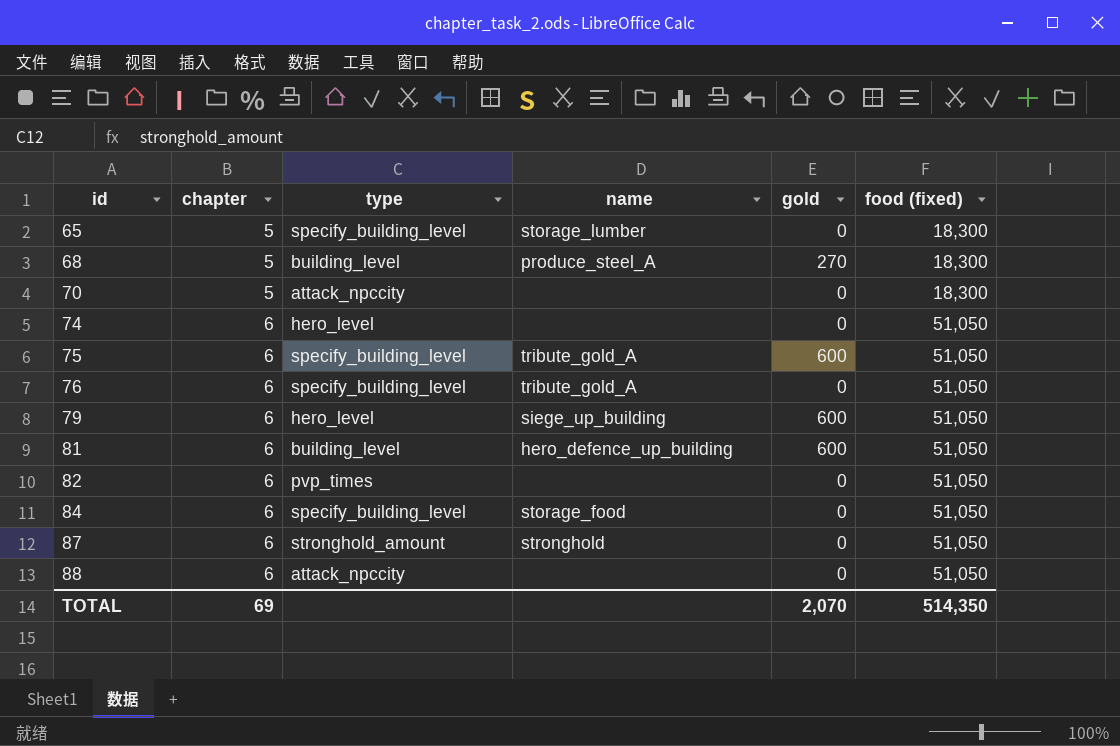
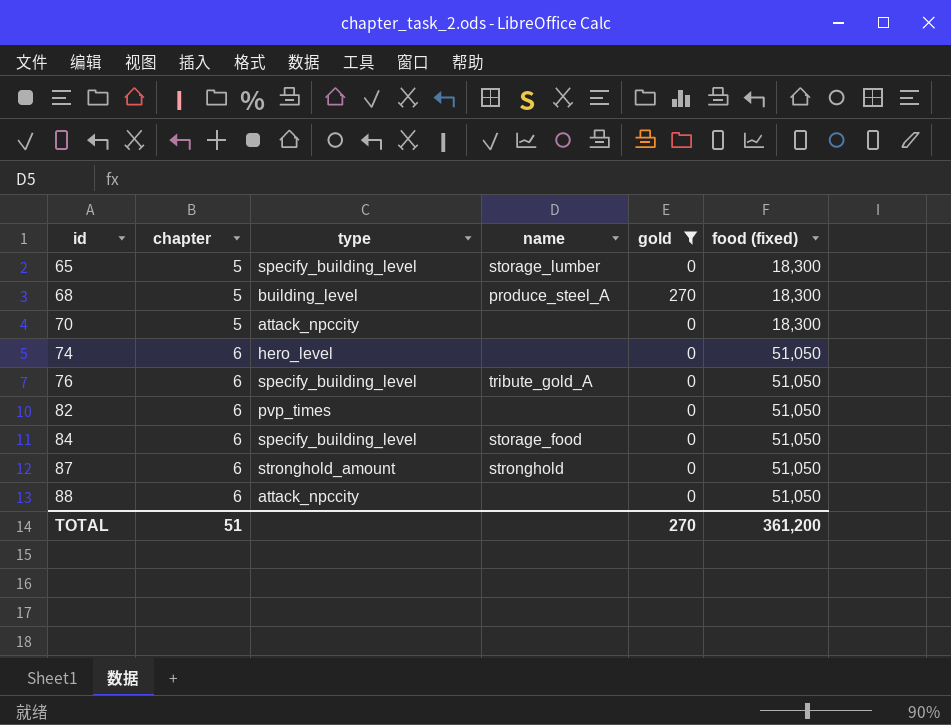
filter: none -> gold != 600
TOTAL | chapter: 69 -> 51
TOTAL | gold: 2,070 -> 270
TOTAL | food (fixed): 514,350 -> 361,200

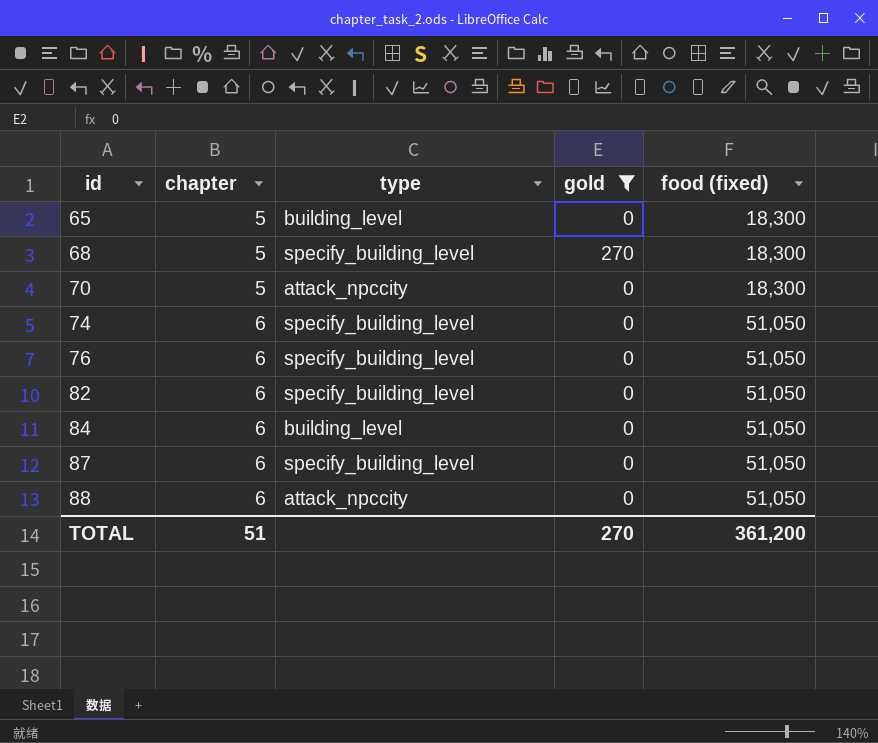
column name | position: 4 -> none
65 | type: specify_building_level -> building_level
68 | type: building_level -> specify_building_level
74 | type: hero_level -> specify_building_level
82 | type: pvp_times -> specify_building_level
84 | type: specify_building_level -> building_level
87 | type: stronghold_amount -> specify_building_level

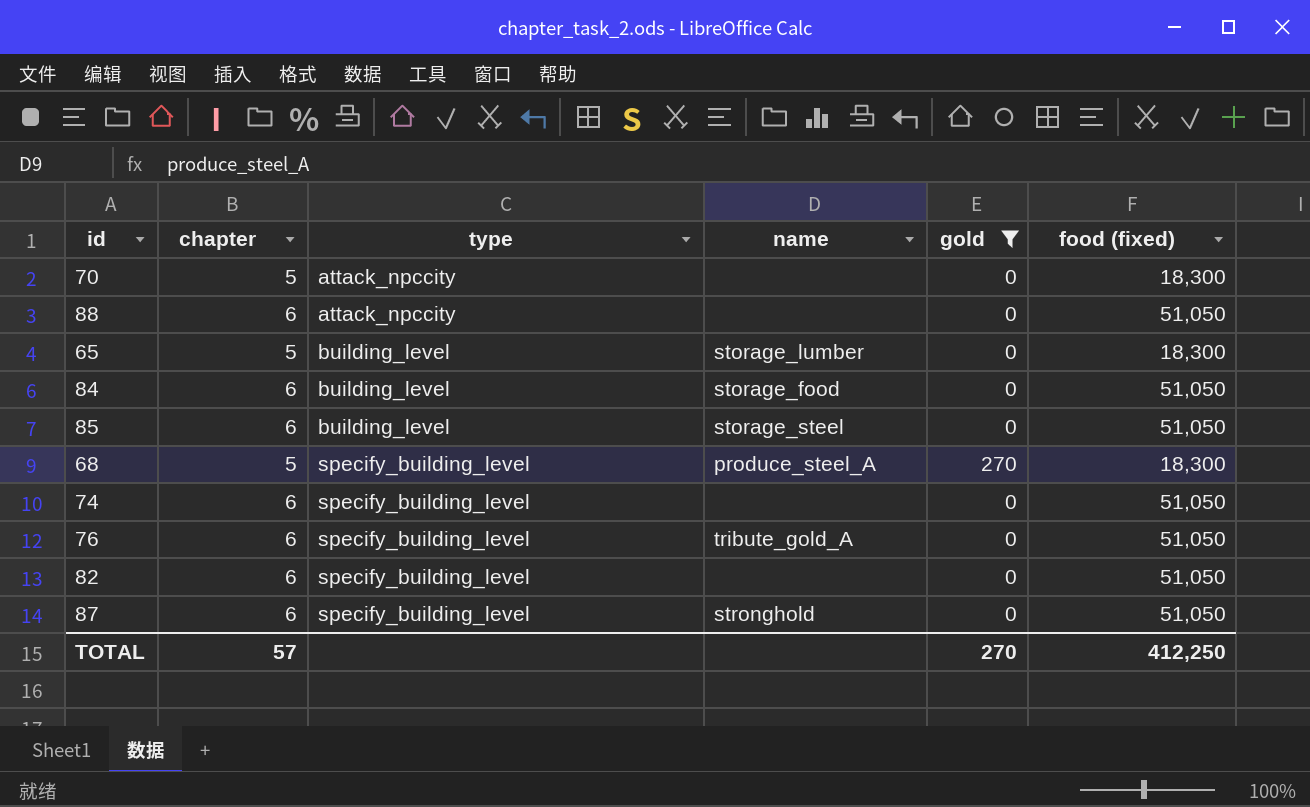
row order: id ascending -> type ascending
column name | position: none -> 4
row 85: none -> 6 | building_level | storage_steel | 0 | 51,050
TOTAL | chapter: 51 -> 57
TOTAL | food (fixed): 361,200 -> 412,250

